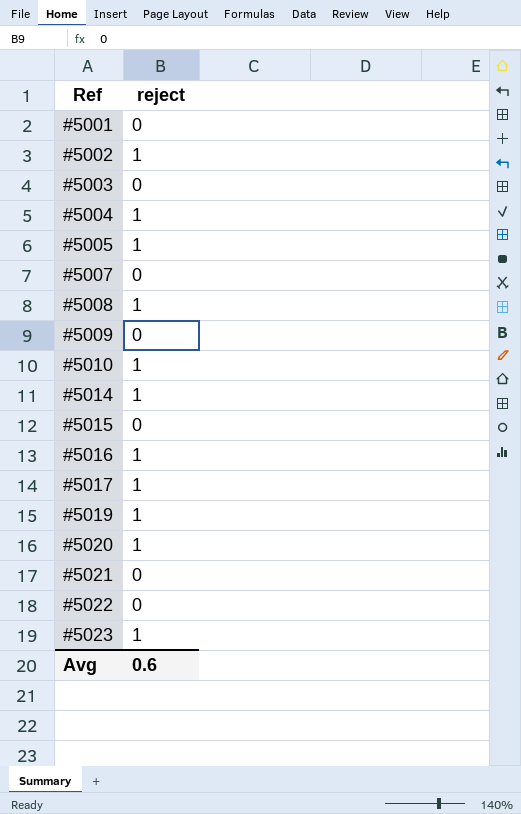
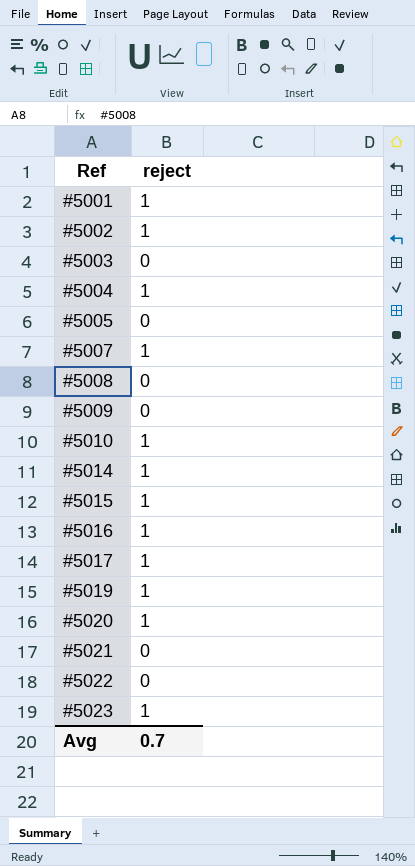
#5001 | reject: 0 -> 1
#5005 | reject: 1 -> 0
#5007 | reject: 0 -> 1
#5008 | reject: 1 -> 0
#5015 | reject: 0 -> 1
Avg | reject: 0.6 -> 0.7

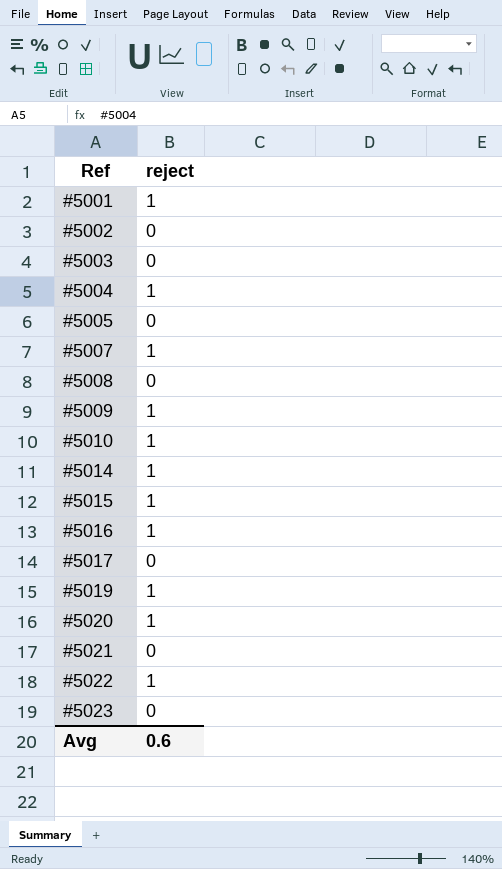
#5002 | reject: 1 -> 0
#5009 | reject: 0 -> 1
#5017 | reject: 1 -> 0
#5022 | reject: 0 -> 1
#5023 | reject: 1 -> 0
Avg | reject: 0.7 -> 0.6

